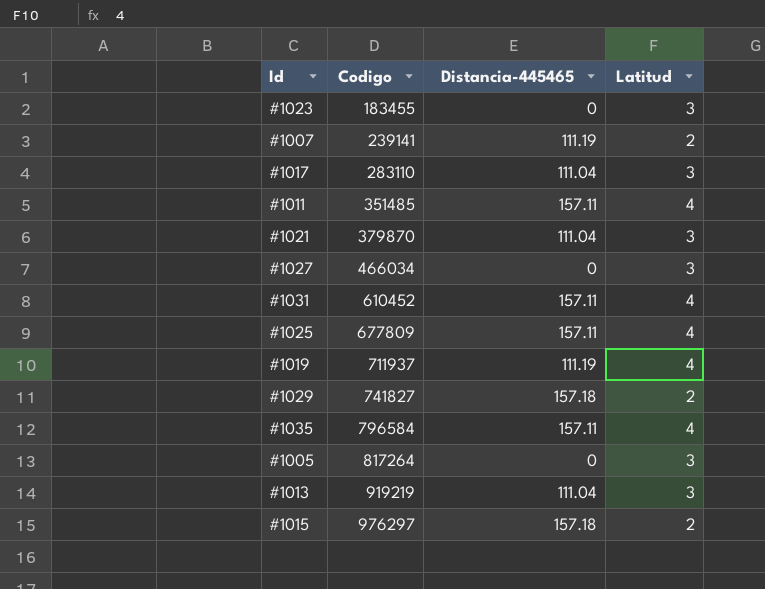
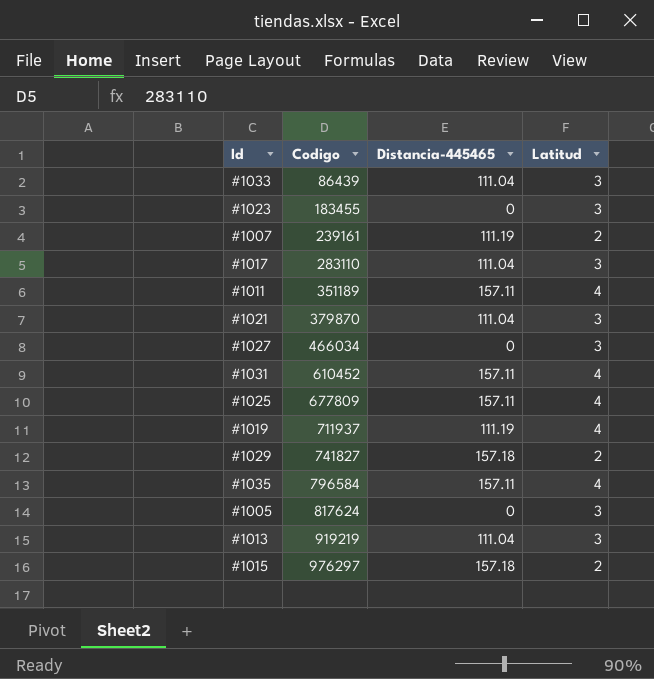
row #1033: none -> 86439 | 111.04 | 3
#1007 | Codigo: 239141 -> 239161
#1011 | Codigo: 351485 -> 351189
#1005 | Codigo: 817264 -> 817624

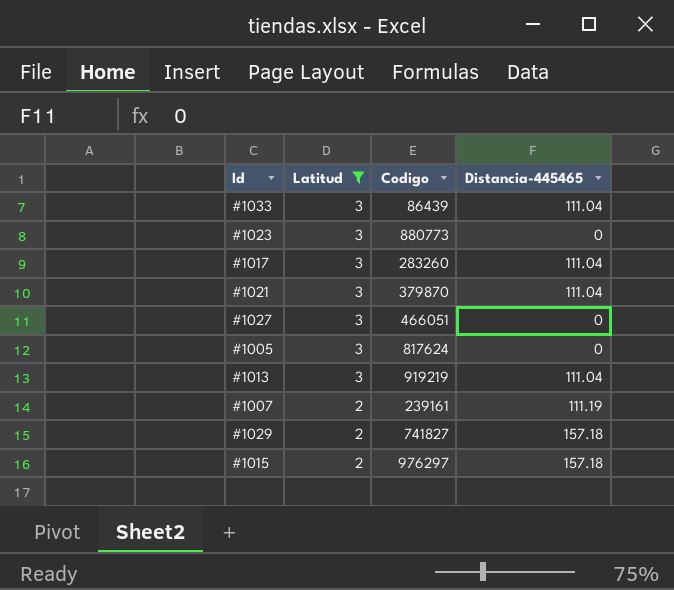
filter: none -> Latitud != 4
row order: Codigo ascending -> Latitud descending
column Latitud | position: 4 -> 2
#1023 | Codigo: 183455 -> 880773
#1017 | Codigo: 283110 -> 283260
#1027 | Codigo: 466034 -> 466051

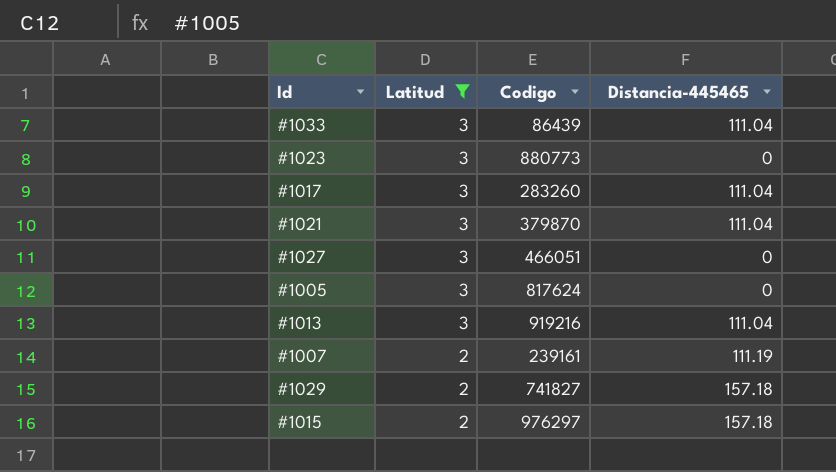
#1013 | Codigo: 919219 -> 919216

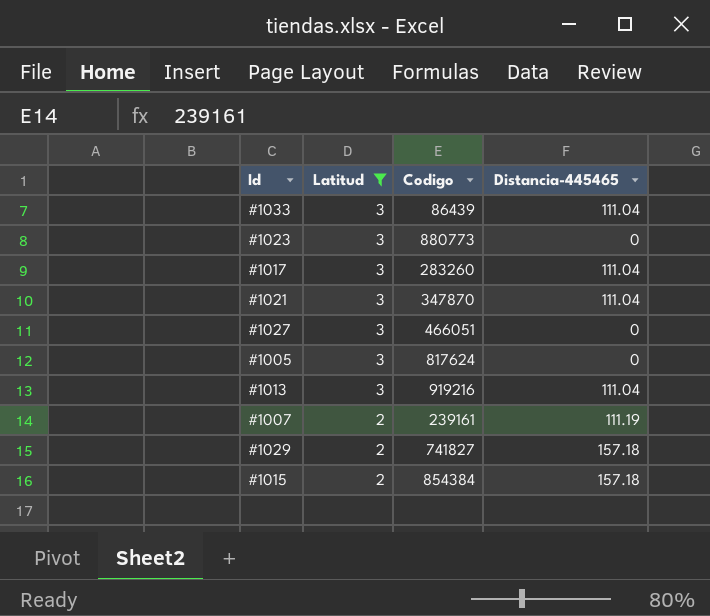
#1021 | Codigo: 379870 -> 347870
#1015 | Codigo: 976297 -> 854384

